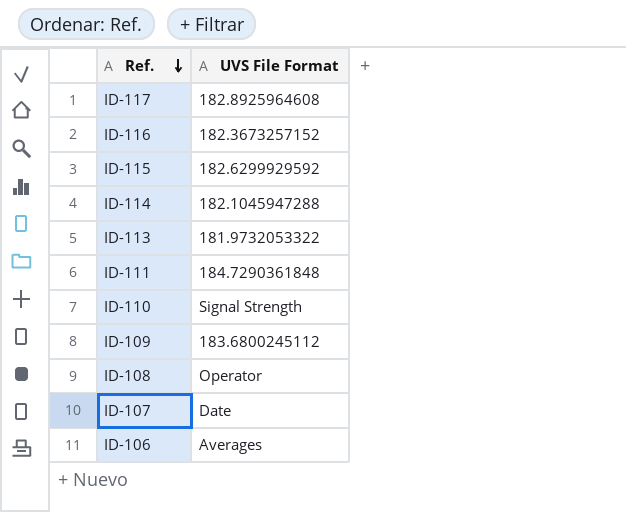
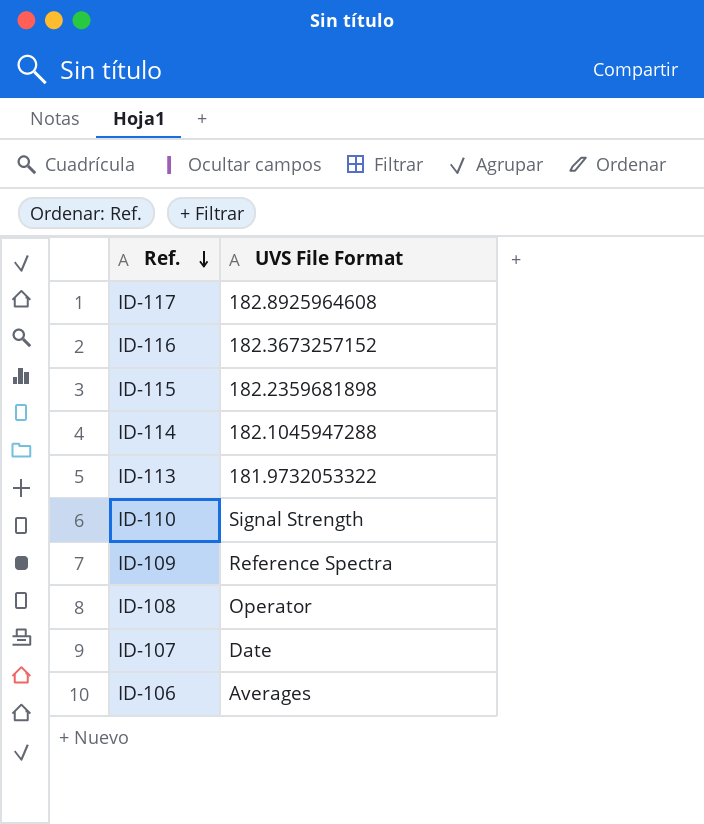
row ID-111: 184.7290361848 -> none
ID-115 | UVS File Format: 182.6299929592 -> 182.2359681898
ID-109 | UVS File Format: 183.6800245112 -> Reference Spectra

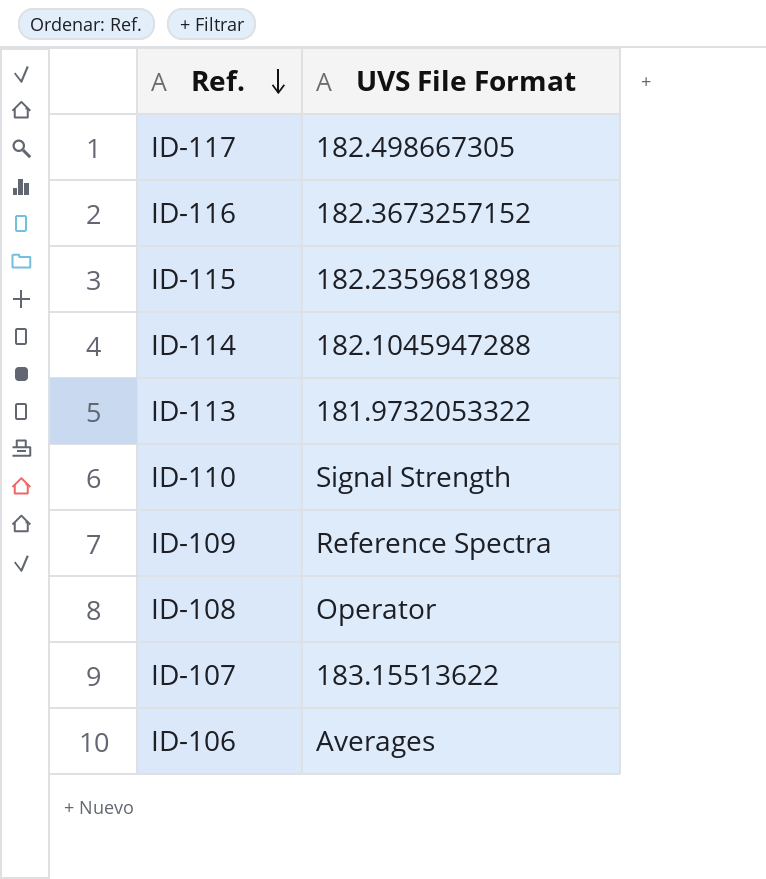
ID-117 | UVS File Format: 182.8925964608 -> 182.498667305
ID-107 | UVS File Format: Date -> 183.15513622

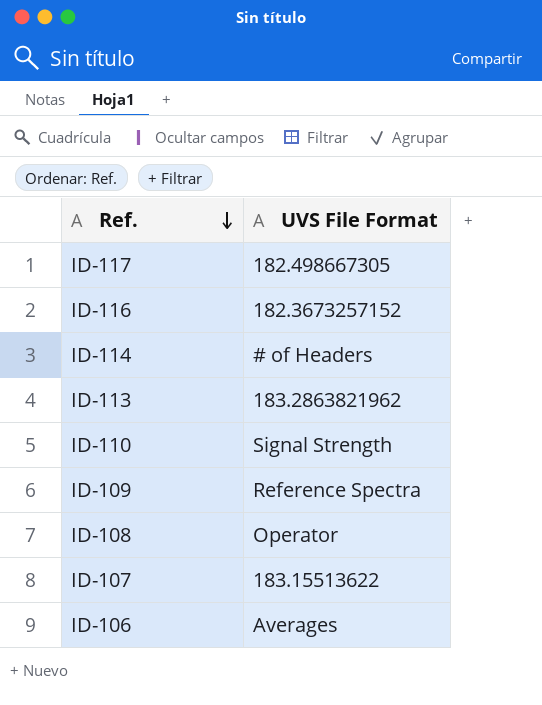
row ID-115: 182.2359681898 -> none
ID-114 | UVS File Format: 182.1045947288 -> # of Headers
ID-113 | UVS File Format: 181.9732053322 -> 183.2863821962

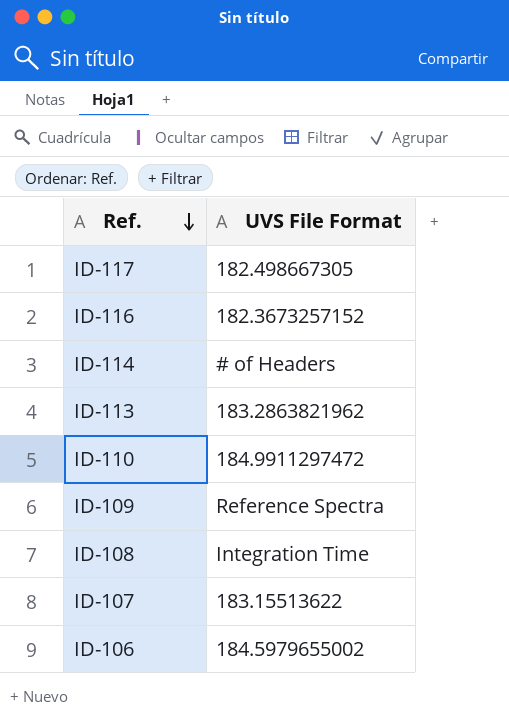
ID-110 | UVS File Format: Signal Strength -> 184.9911297472
ID-108 | UVS File Format: Operator -> Integration Time
ID-106 | UVS File Format: Averages -> 184.5979655002

